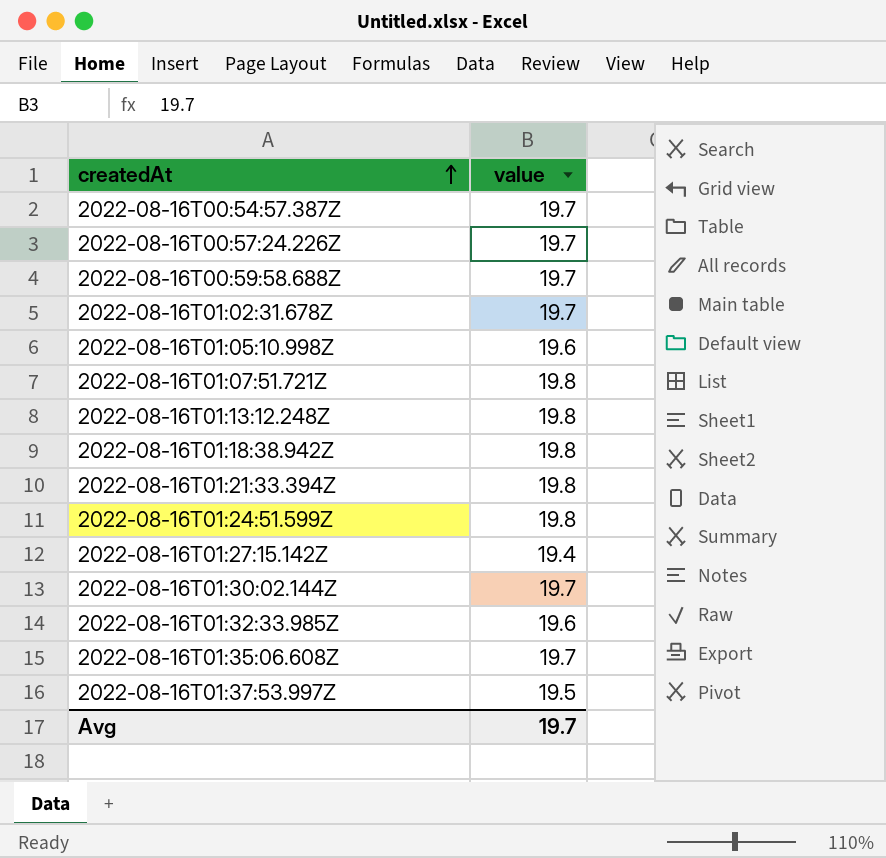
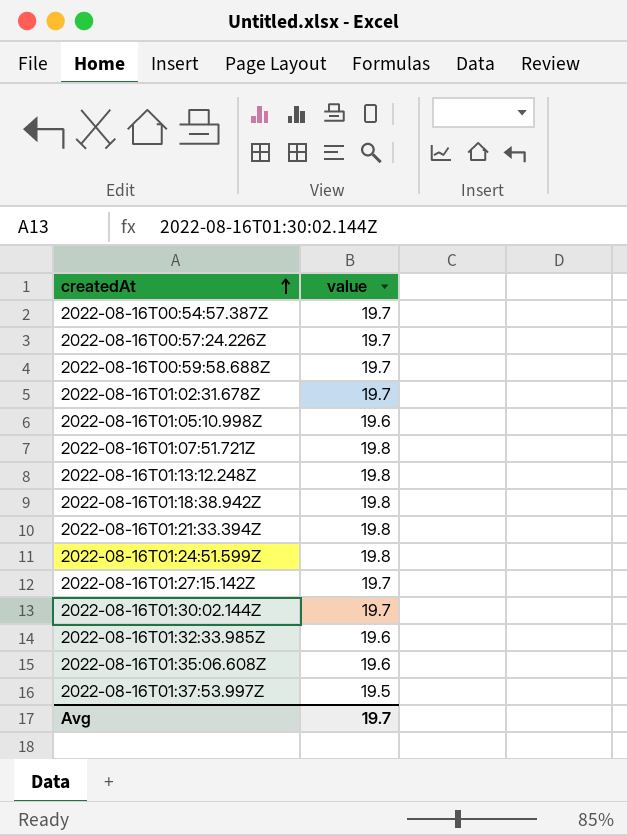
2022-08-16T01:27:15.142Z | value: 19.4 -> 19.7
2022-08-16T01:35:06.608Z | value: 19.7 -> 19.6

